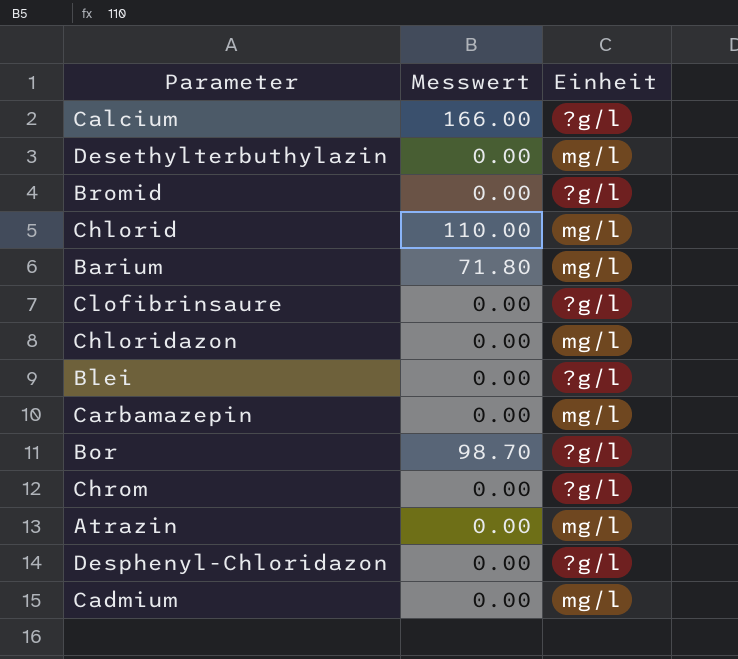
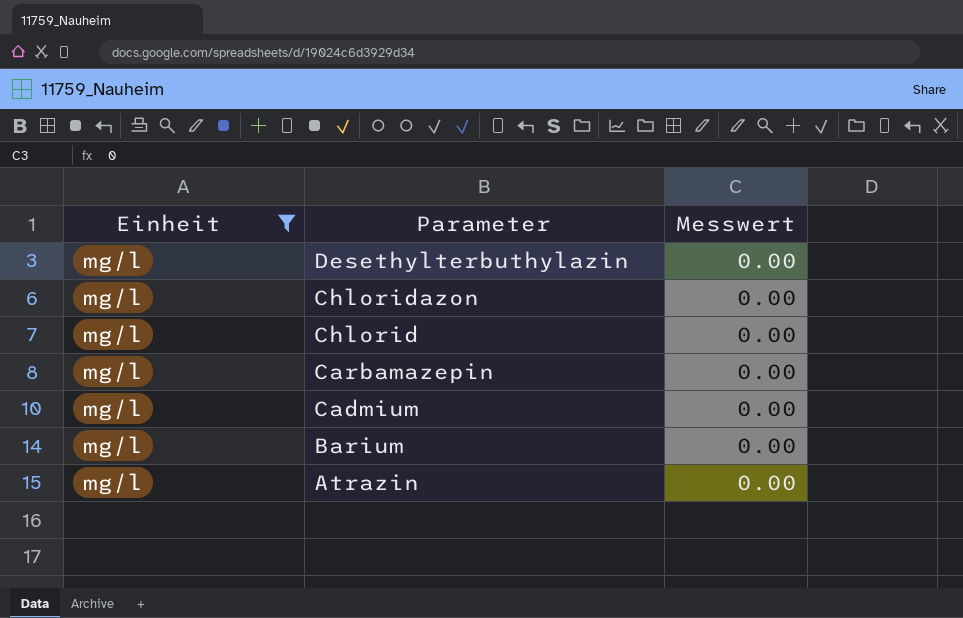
filter: none -> Einheit = mg/l
row order: none -> Parameter descending
column Einheit | position: 3 -> 1
Chlorid | Messwert: 110.00 -> 0.00
Barium | Messwert: 71.80 -> 0.00

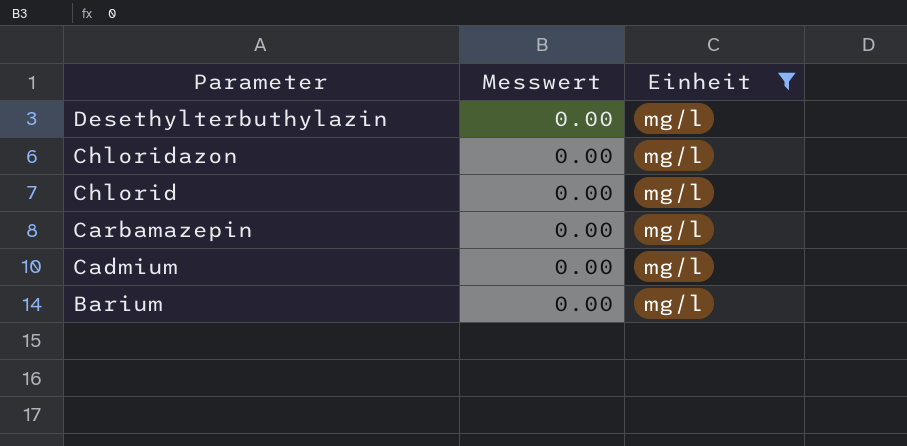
column Einheit | position: 1 -> 3
row Atrazin: mg/l | 0.00 -> none

